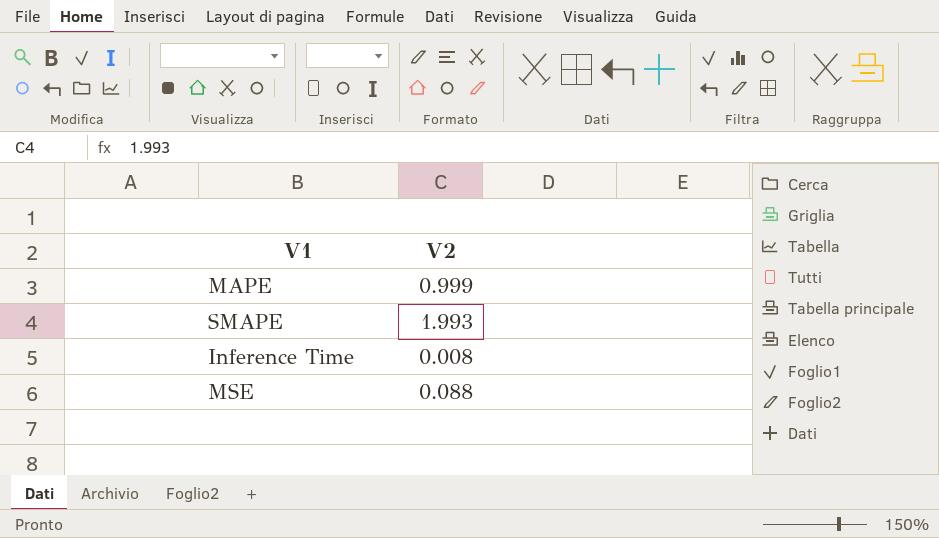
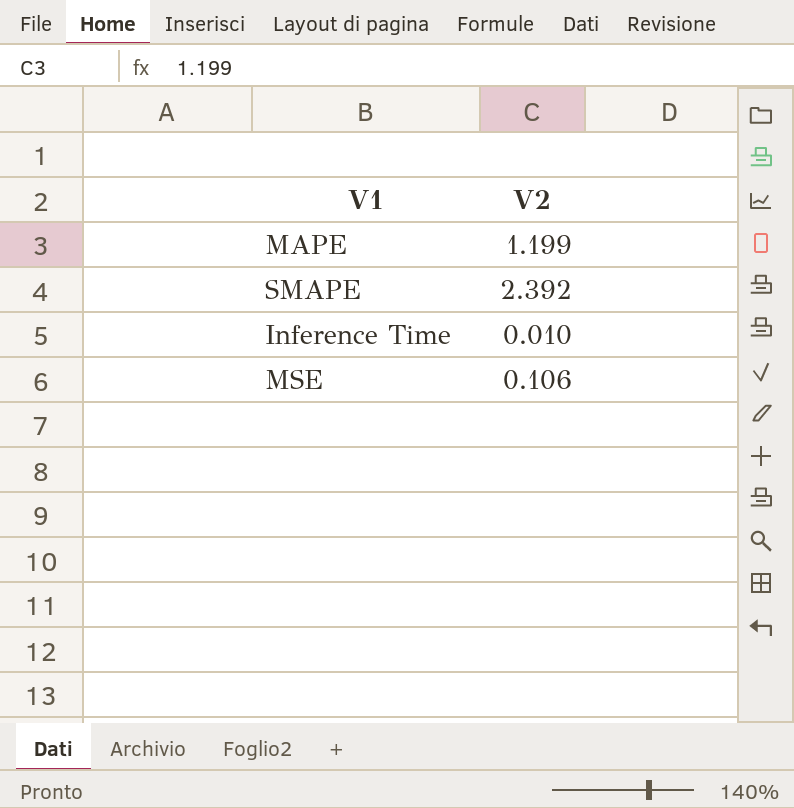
MAPE | V2: 0.999 -> 1.199
SMAPE | V2: 1.993 -> 2.392
Inference Time | V2: 0.008 -> 0.010
MSE | V2: 0.088 -> 0.106

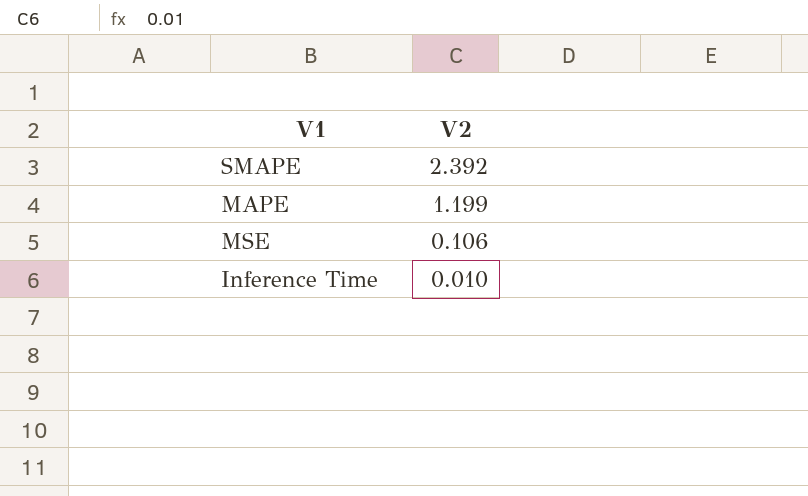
row order: none -> V2 descending

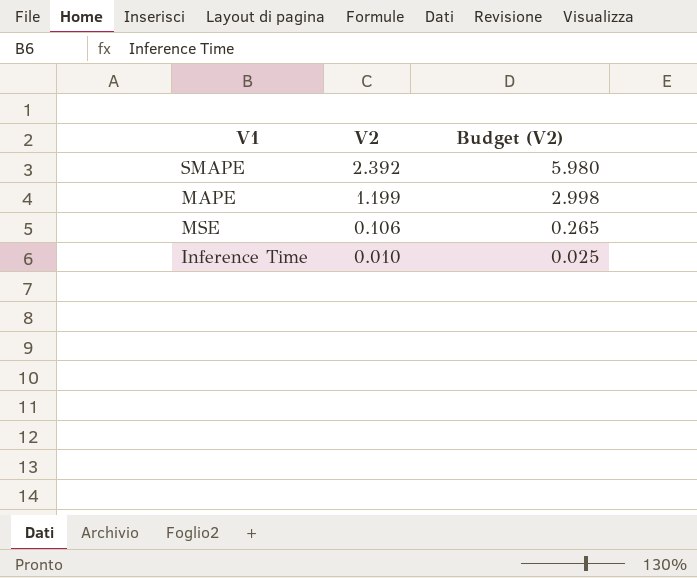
column Budget (V2) | formula: none -> [V2] * 2.5

